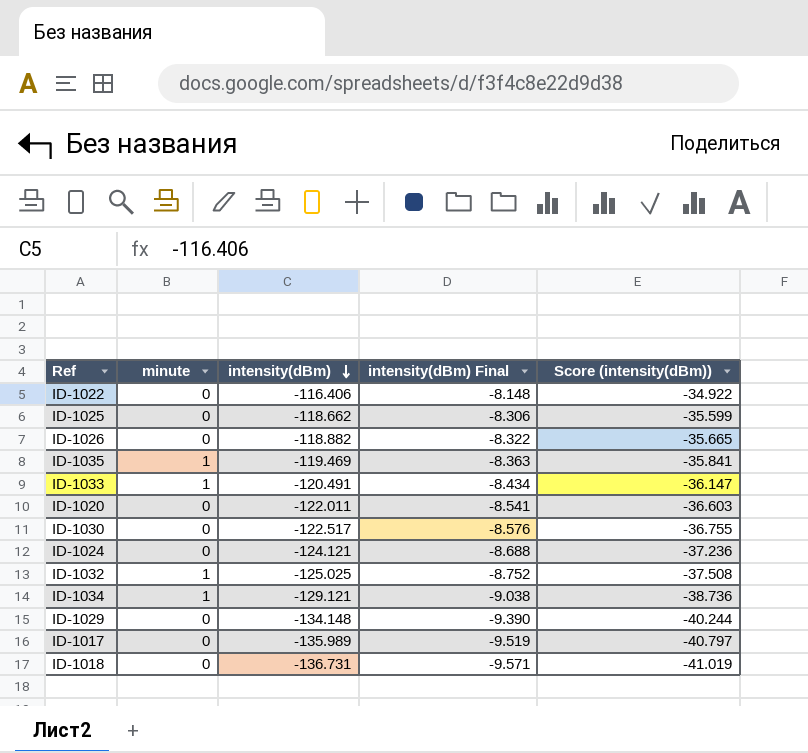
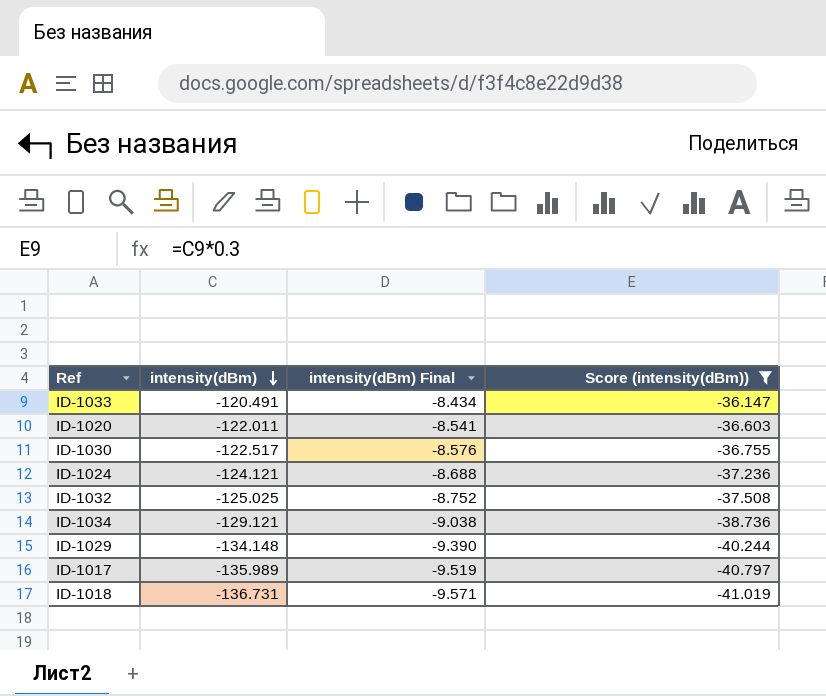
filter: none -> Score (intensity(dBm)) <= -36.147
column minute | position: 2 -> none

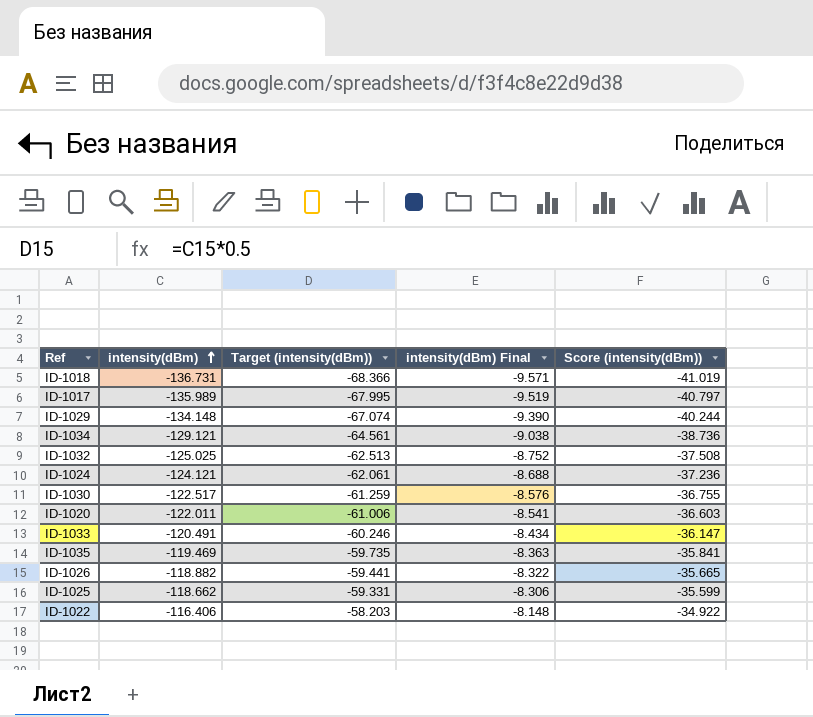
filter: Score (intensity(dBm)) <= -36.147 -> none
row order: intensity(dBm) descending -> intensity(dBm) ascending
column Target (intensity(dBm)) | formula: none -> [intensity(dBm)] * 0.5

